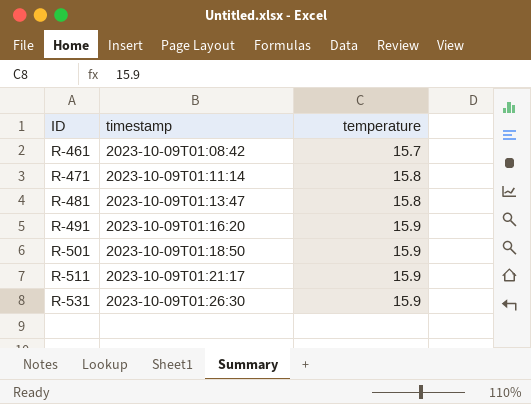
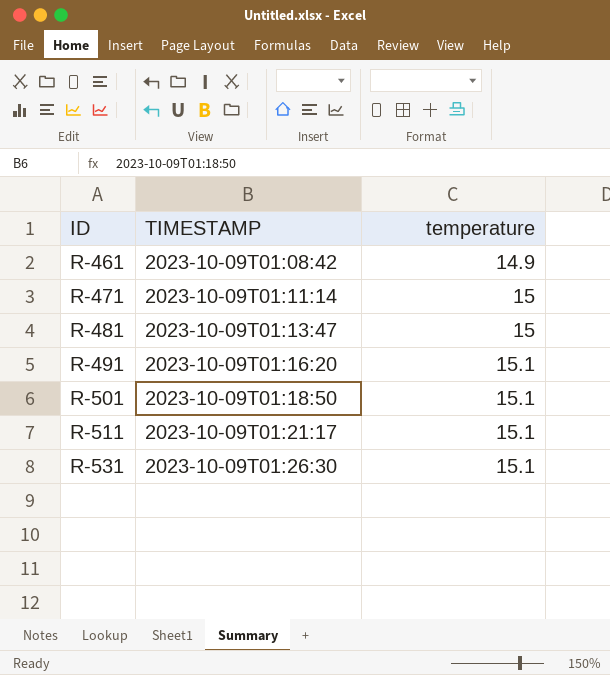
column name: timestamp -> TIMESTAMP
R-461 | temperature: 15.7 -> 14.9
R-471 | temperature: 15.8 -> 15
R-481 | temperature: 15.8 -> 15
R-491 | temperature: 15.9 -> 15.1
R-501 | temperature: 15.9 -> 15.1
R-511 | temperature: 15.9 -> 15.1
R-531 | temperature: 15.9 -> 15.1

